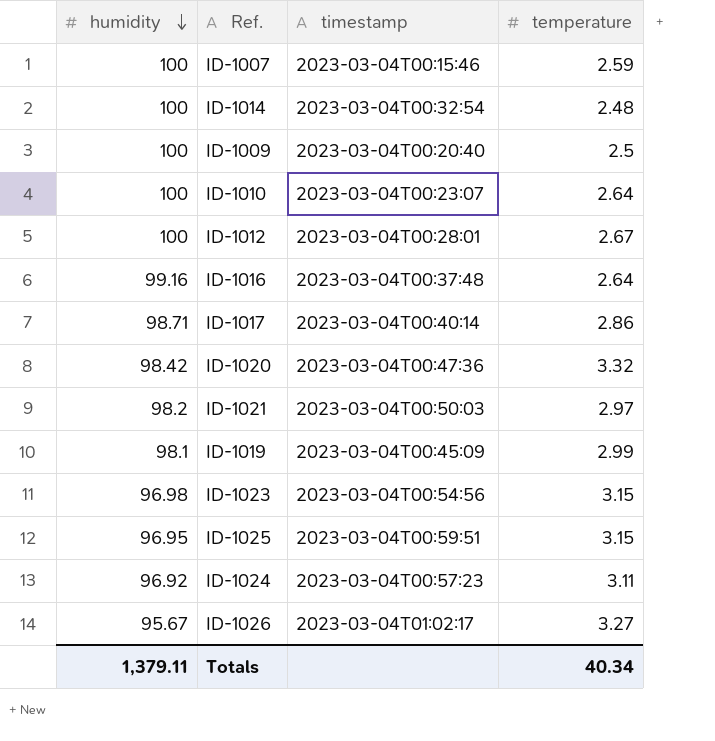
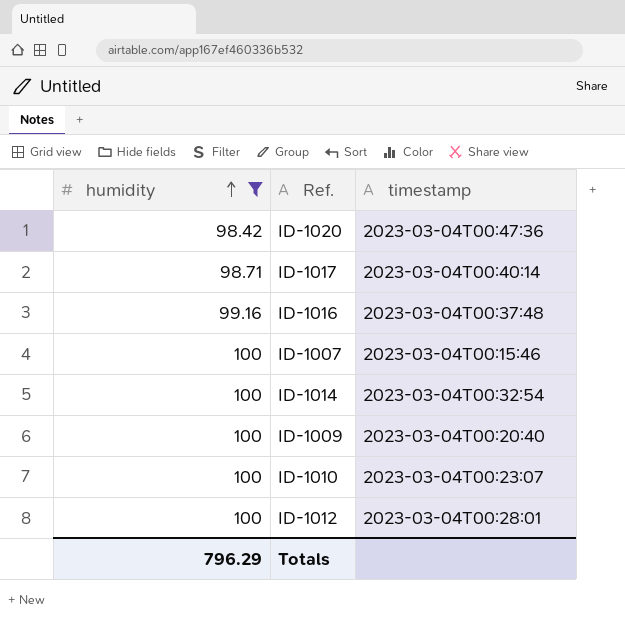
filter: none -> humidity >= 98.42
row order: humidity descending -> humidity ascending
column temperature | position: 4 -> none
Totals | humidity: 1,379.11 -> 796.29

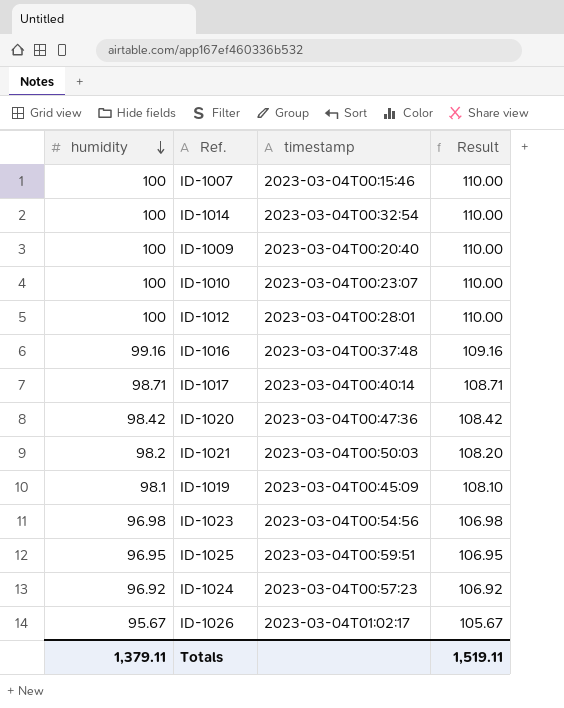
filter: humidity >= 98.42 -> none
row order: humidity ascending -> humidity descending
column Result | formula: none -> [humidity] + 10
Totals | humidity: 796.29 -> 1,379.11

